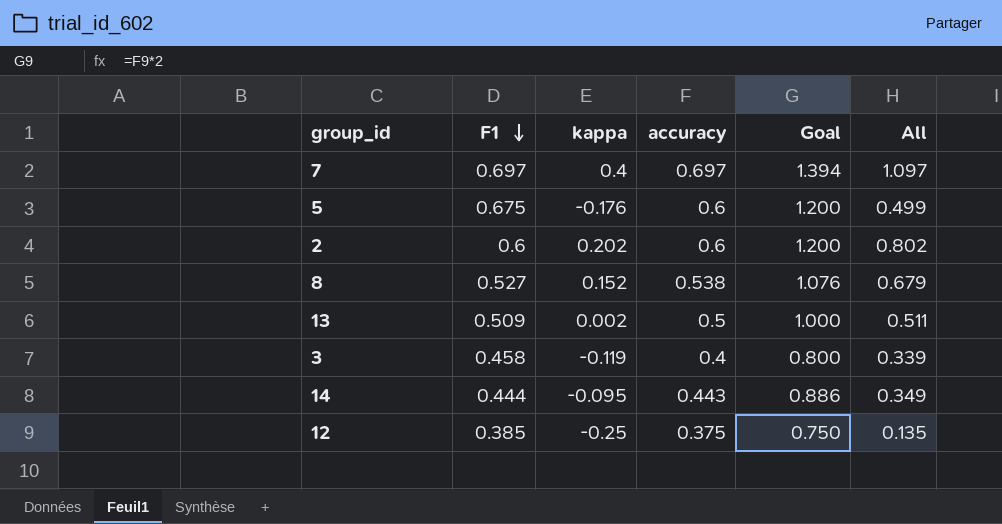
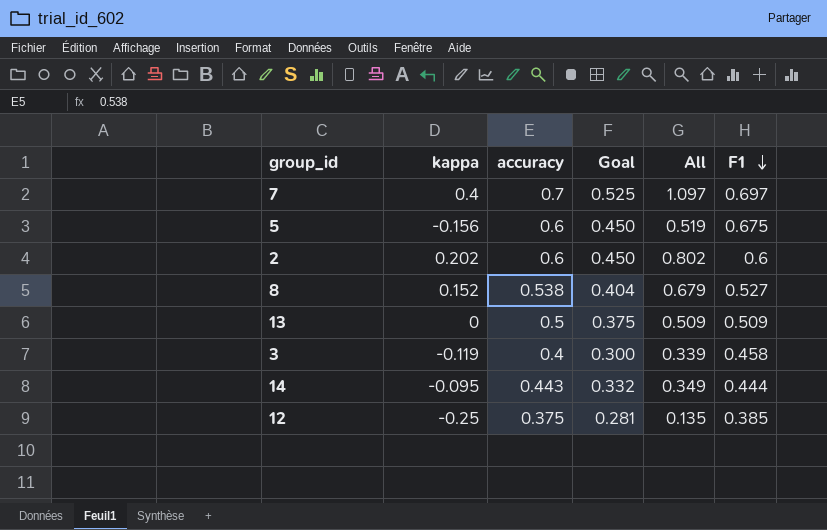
column Goal | formula: [accuracy] * 2 -> [accuracy] * 0.75
column F1 | position: 2 -> 6
7 | accuracy: 0.697 -> 0.7
5 | kappa: -0.176 -> -0.156
5 | All: 0.499 -> 0.519
13 | kappa: 0.002 -> 0
13 | All: 0.511 -> 0.509

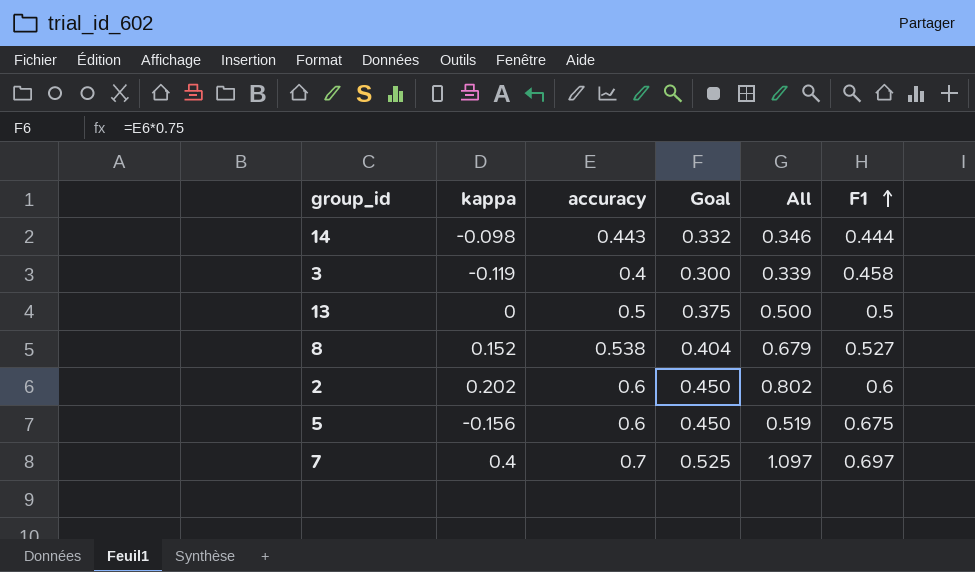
row order: F1 descending -> F1 ascending
row 12: -0.25 | 0.375 | 0.281 | 0.135 | 0.385 -> none
14 | kappa: -0.095 -> -0.098
14 | All: 0.349 -> 0.346
13 | All: 0.509 -> 0.500
13 | F1: 0.509 -> 0.5

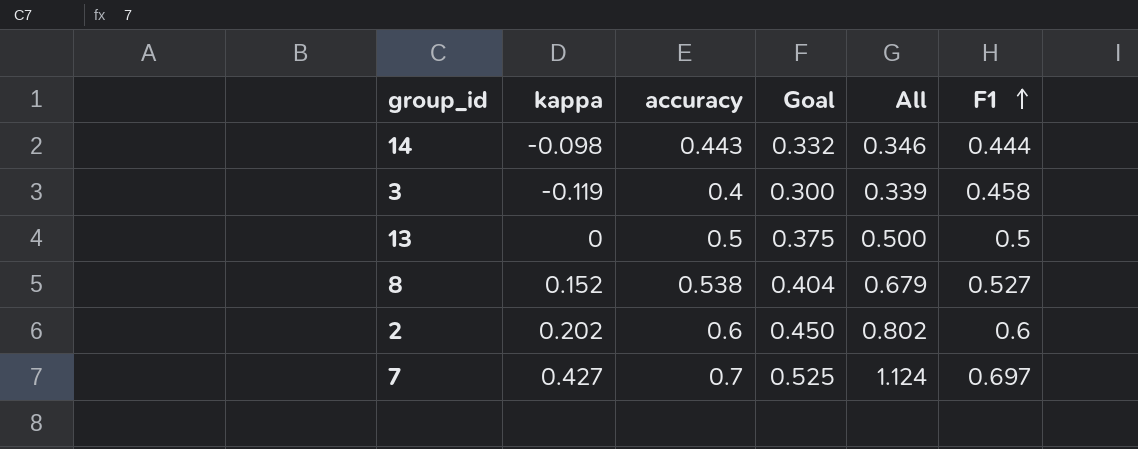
row 5: -0.156 | 0.6 | 0.450 | 0.519 | 0.675 -> none
7 | kappa: 0.4 -> 0.427
7 | All: 1.097 -> 1.124

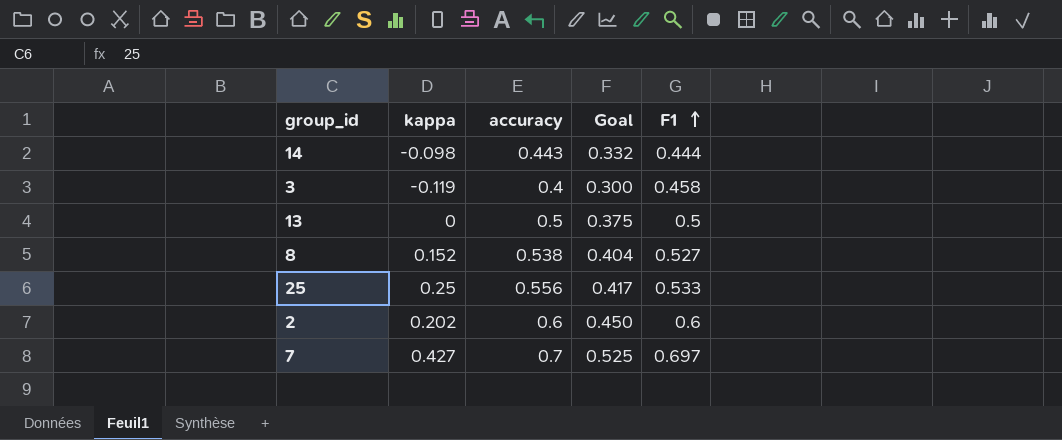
column All | formula: [kappa] + [F1] -> none
row 25: none -> 0.25 | 0.556 | 0.417 | 0.533

